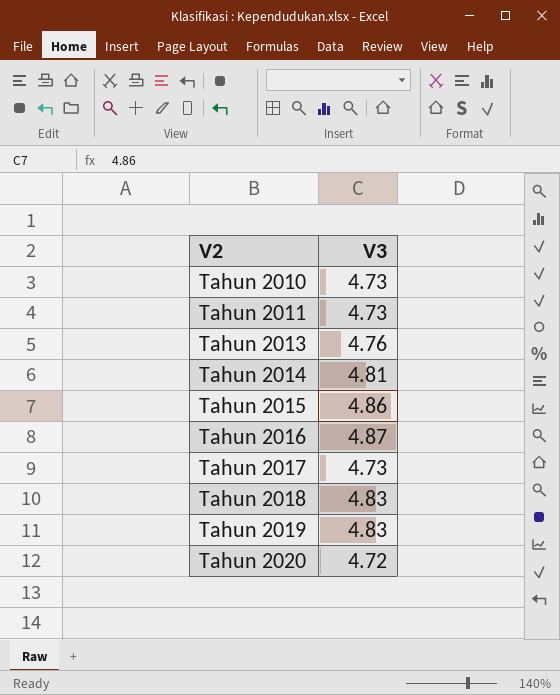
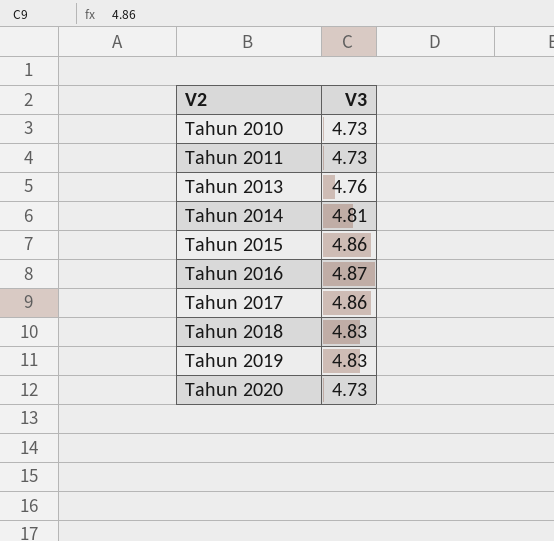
Tahun 2017 | V3: 4.73 -> 4.86
Tahun 2020 | V3: 4.72 -> 4.73

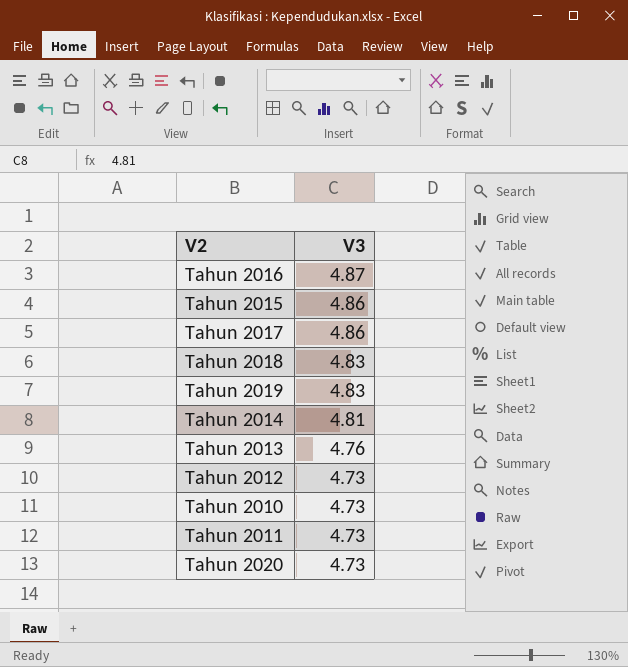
row order: V2 ascending -> V3 descending
row Tahun 2012: none -> 4.73

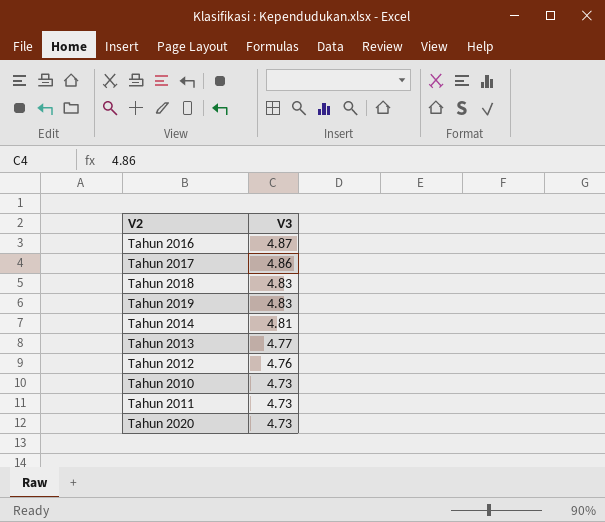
row Tahun 2015: 4.86 -> none
Tahun 2013 | V3: 4.76 -> 4.77
Tahun 2012 | V3: 4.73 -> 4.76

